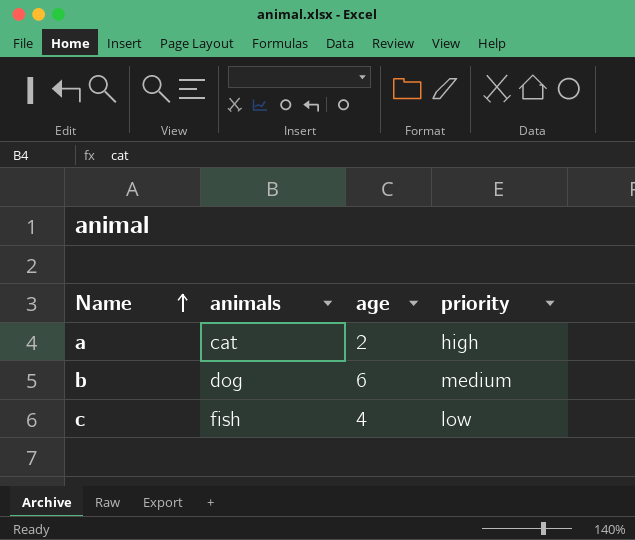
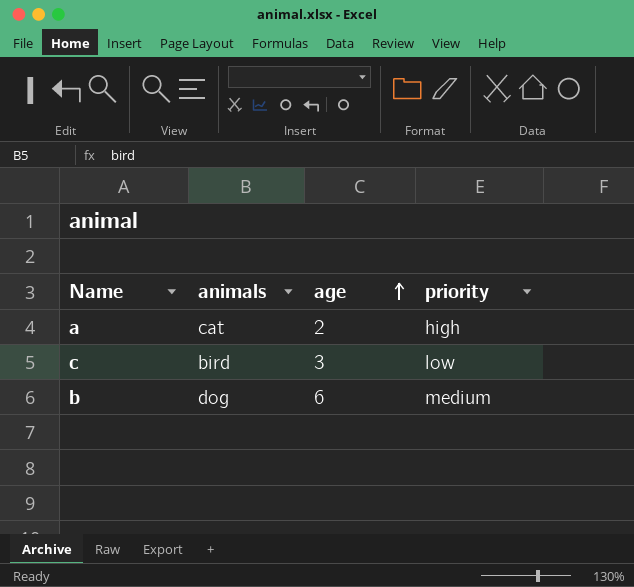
row order: Name ascending -> age ascending
c | animals: fish -> bird
c | age: 4 -> 3

